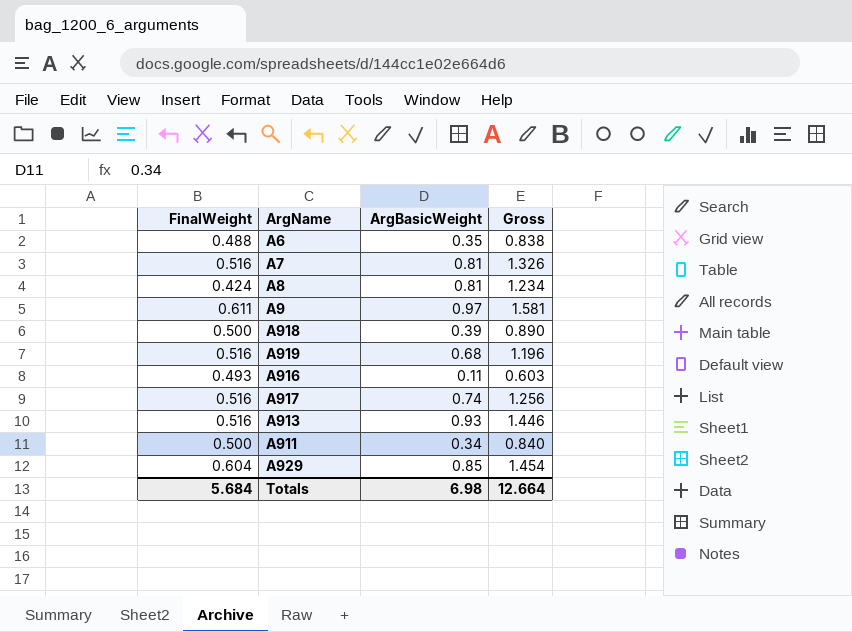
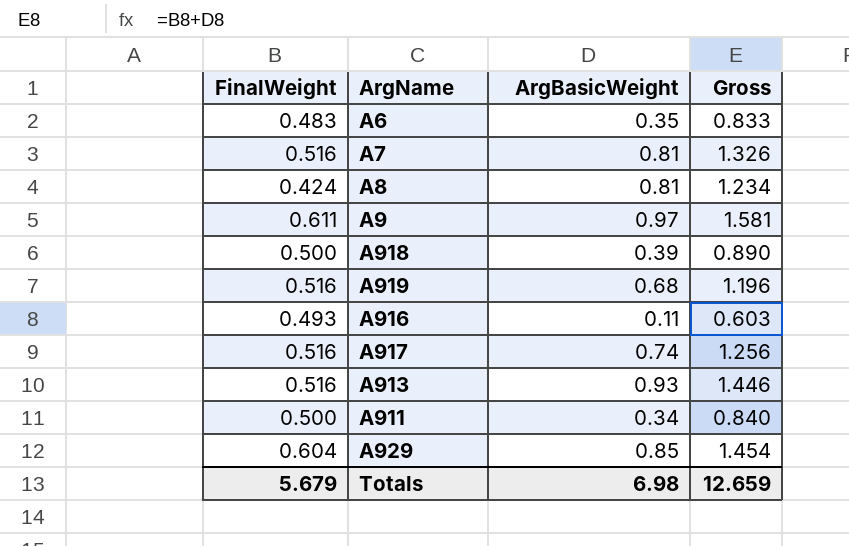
A6 | FinalWeight: 0.488 -> 0.483
A6 | Gross: 0.838 -> 0.833
Totals | FinalWeight: 5.684 -> 5.679
Totals | Gross: 12.664 -> 12.659

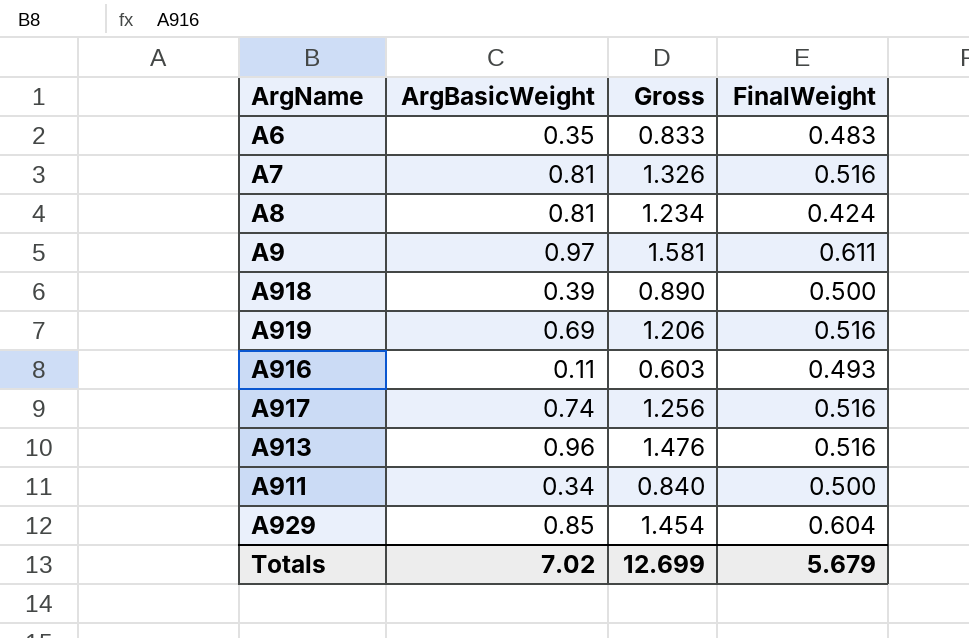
column FinalWeight | position: 1 -> 4
A919 | ArgBasicWeight: 0.68 -> 0.69
A919 | Gross: 1.196 -> 1.206
A913 | ArgBasicWeight: 0.93 -> 0.96
A913 | Gross: 1.446 -> 1.476
Totals | ArgBasicWeight: 6.98 -> 7.02
Totals | Gross: 12.659 -> 12.699

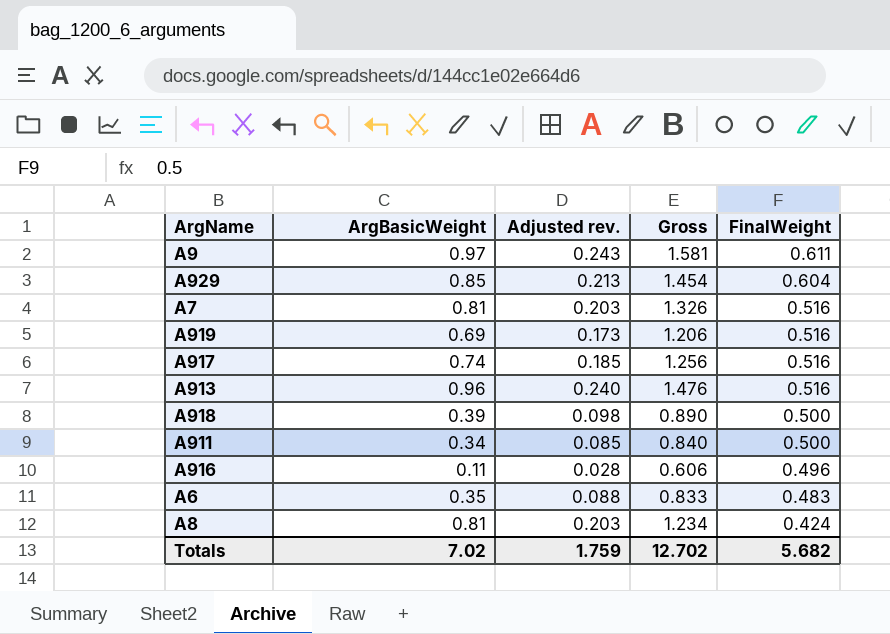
row order: none -> FinalWeight descending
column Adjusted rev. | formula: none -> [ArgBasicWeight] * 0.25
A916 | Gross: 0.603 -> 0.606
A916 | FinalWeight: 0.493 -> 0.496
Totals | Gross: 12.699 -> 12.702
Totals | FinalWeight: 5.679 -> 5.682

